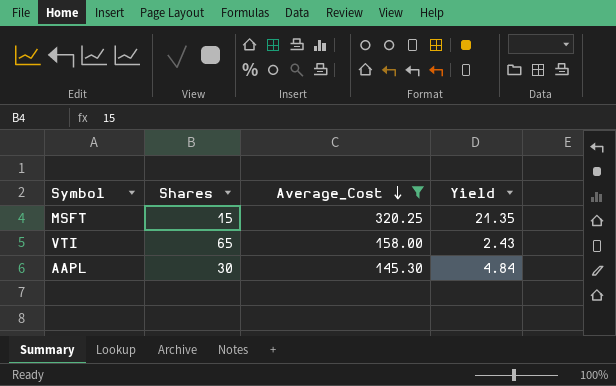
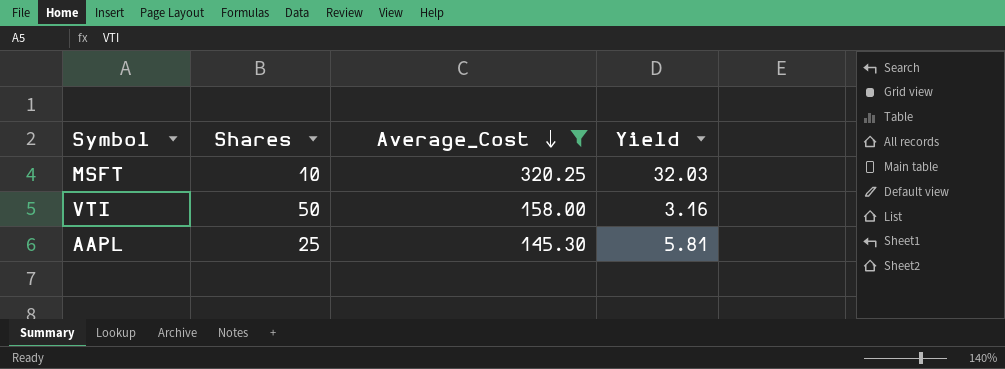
MSFT | Shares: 15 -> 10
MSFT | Yield: 21.35 -> 32.03
VTI | Shares: 65 -> 50
VTI | Yield: 2.43 -> 3.16
AAPL | Shares: 30 -> 25
AAPL | Yield: 4.84 -> 5.81

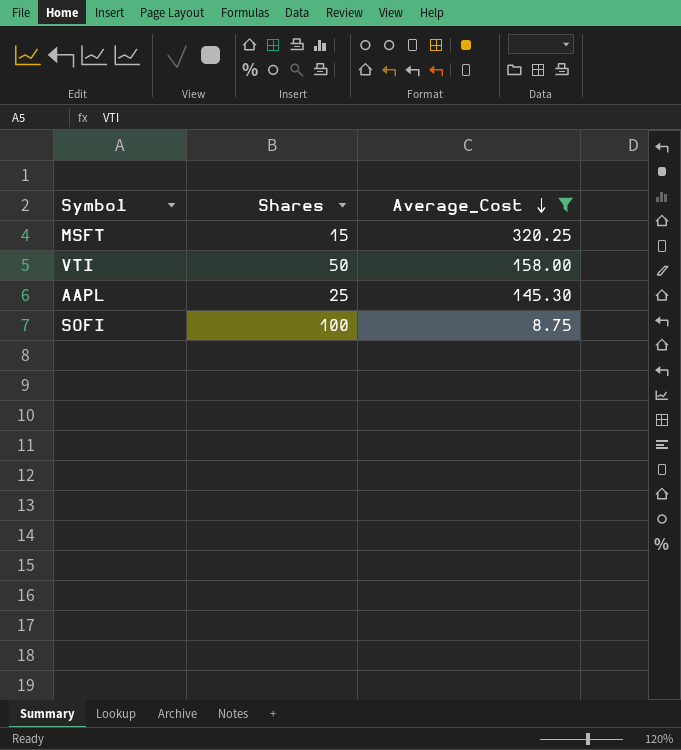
column Yield | formula: [Average_Cost] / [Shares] -> none
MSFT | Shares: 10 -> 15
row SOFI: none -> 100 | 8.75

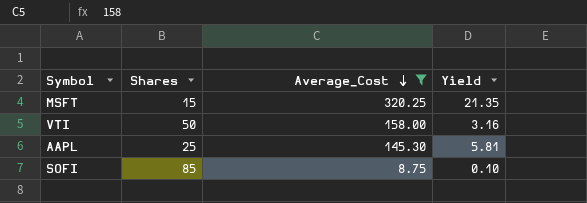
column Yield | formula: none -> [Average_Cost] / [Shares]
SOFI | Shares: 100 -> 85

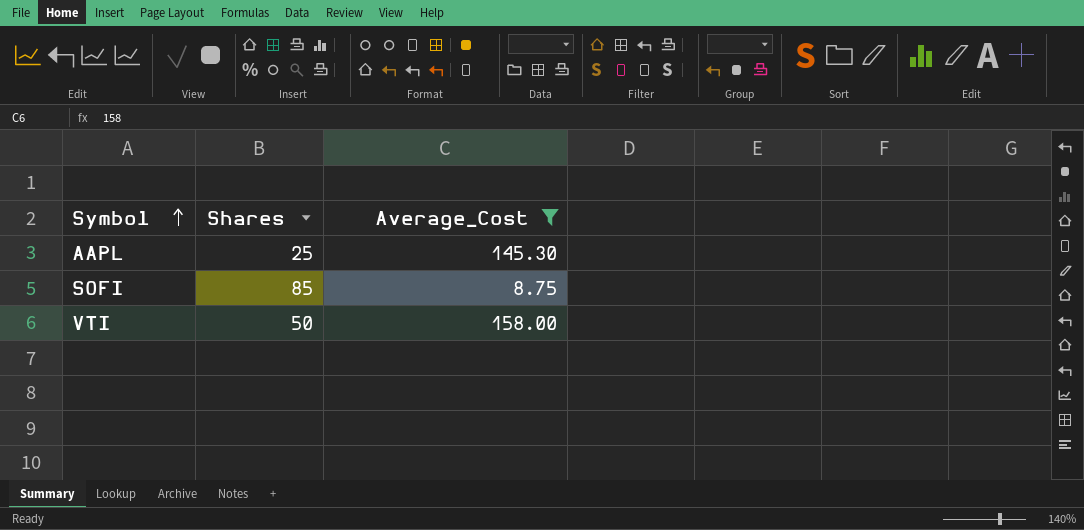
row order: Average_Cost descending -> Symbol ascending
column Yield | formula: [Average_Cost] / [Shares] -> none
row MSFT: 15 | 320.25 | 21.35 -> none

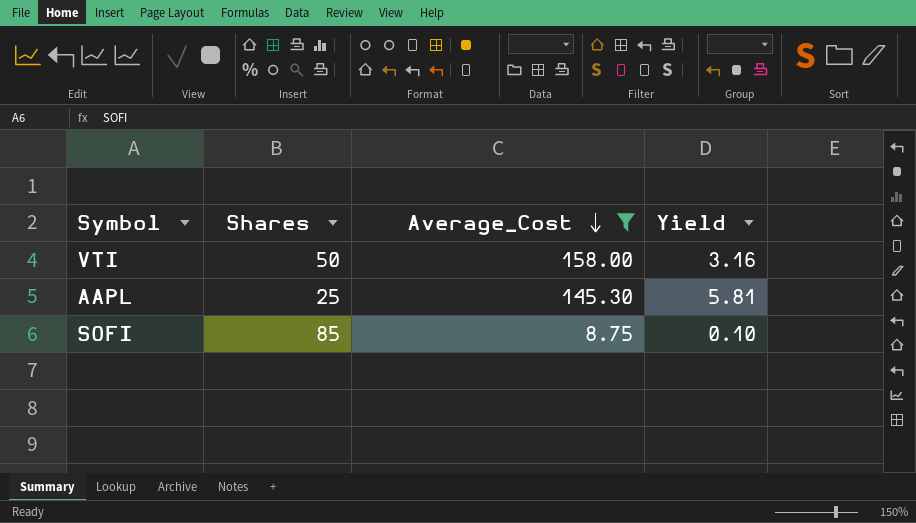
row order: Symbol ascending -> Average_Cost descending
column Yield | formula: none -> [Average_Cost] / [Shares]

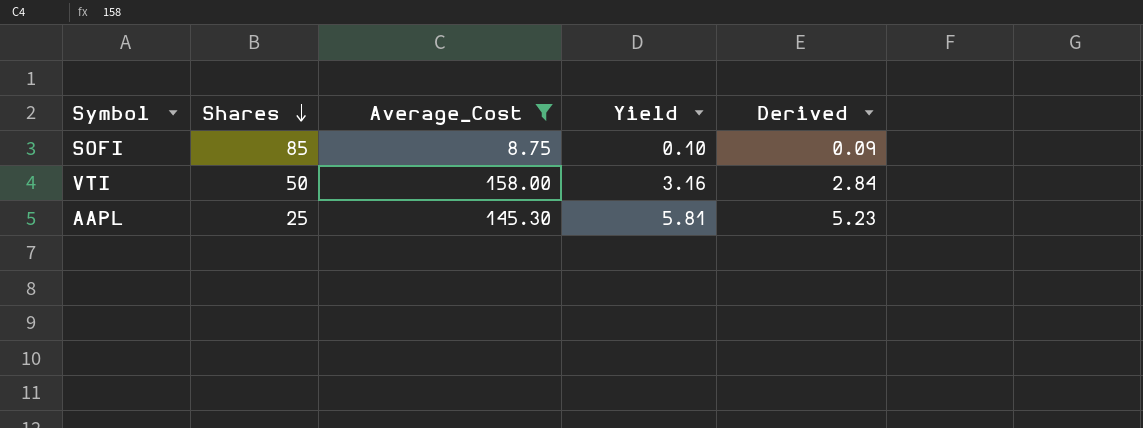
row order: Average_Cost descending -> Shares descending
column Derived | formula: none -> [Yield] * 0.9

